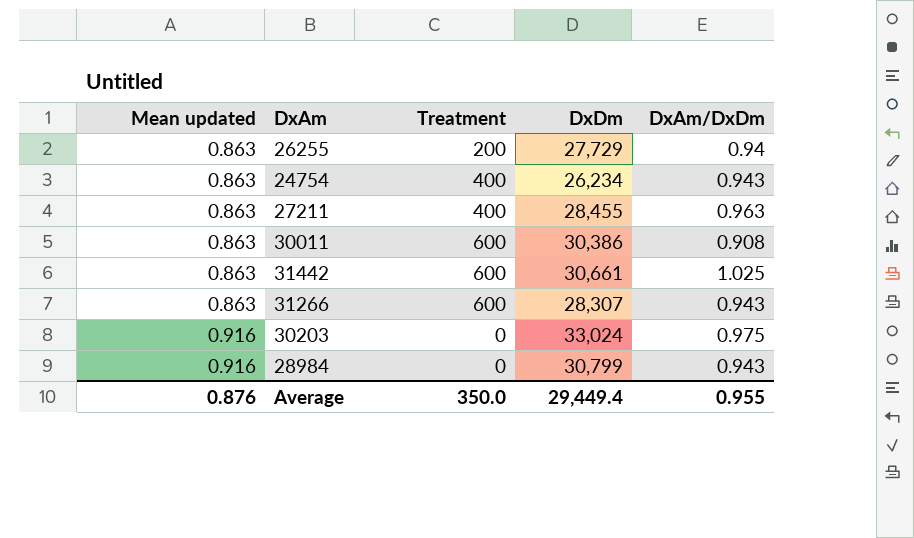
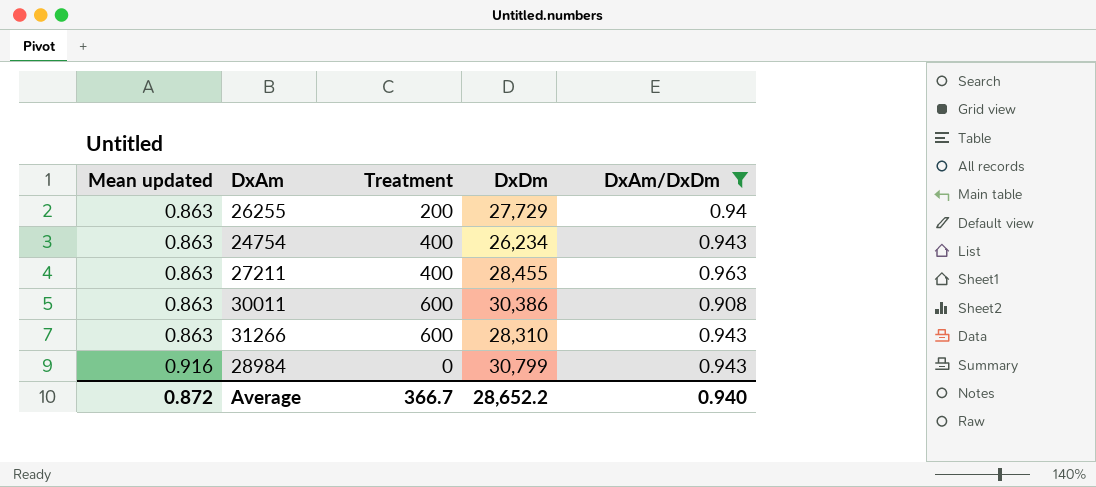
filter: none -> DxAm/DxDm <= 0.963
31266 | DxDm: 28,307 -> 28,310
Average | Mean updated: 0.876 -> 0.872
Average | Treatment: 350.0 -> 366.7
Average | DxDm: 29,449.4 -> 28,652.2
Average | DxAm/DxDm: 0.955 -> 0.940

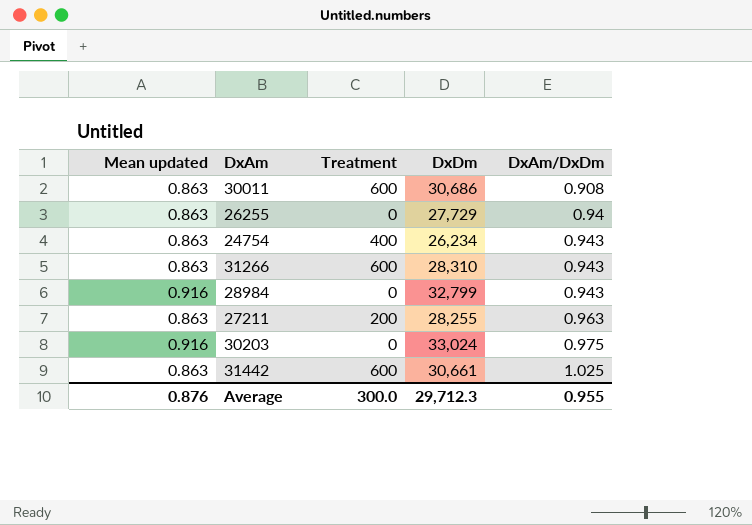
filter: DxAm/DxDm <= 0.963 -> none
row order: Mean updated ascending -> DxAm/DxDm ascending
30011 | DxDm: 30,386 -> 30,686
26255 | Treatment: 200 -> 0
28984 | DxDm: 30,799 -> 32,799
27211 | Treatment: 400 -> 200
27211 | DxDm: 28,455 -> 28,255
Average | Mean updated: 0.872 -> 0.876
Average | Treatment: 366.7 -> 300.0
Average | DxDm: 28,652.2 -> 29,712.3
Average | DxAm/DxDm: 0.940 -> 0.955

